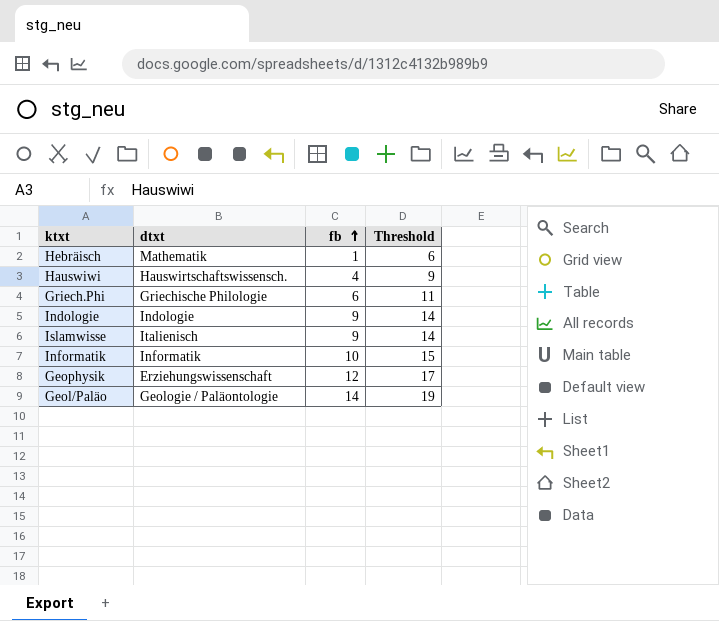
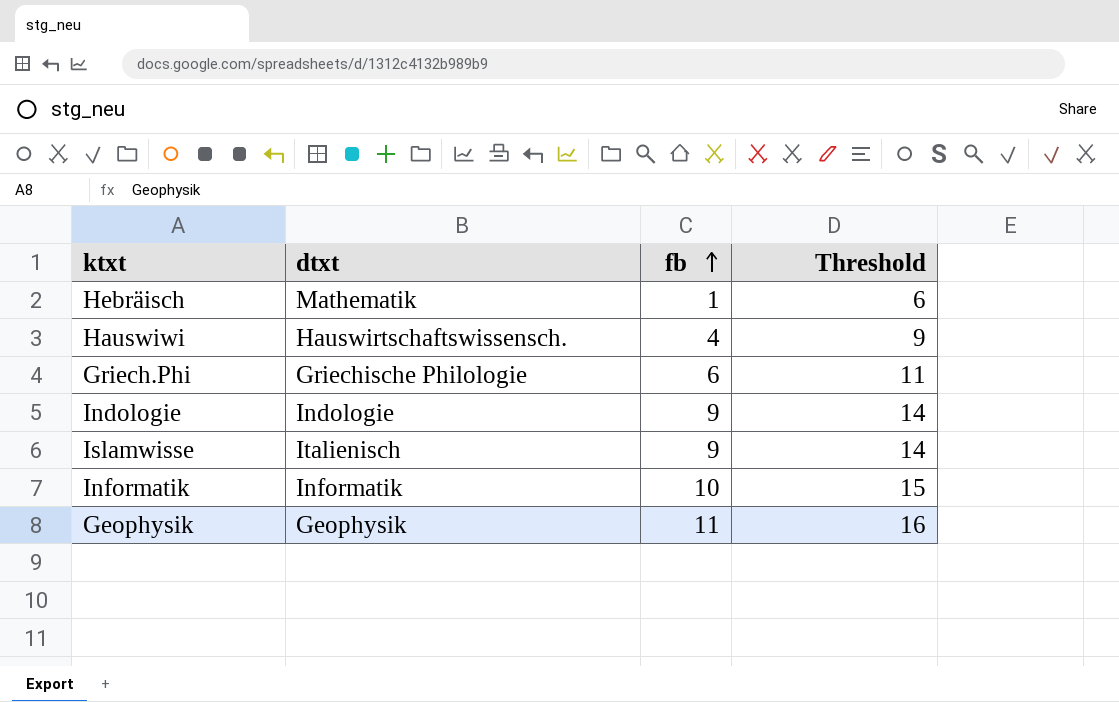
row Geol/Paläo: Geologie / Paläontologie | 14 | 19 -> none
Geophysik | dtxt: Erziehungswissenschaft -> Geophysik
Geophysik | fb: 12 -> 11
Geophysik | Threshold: 17 -> 16

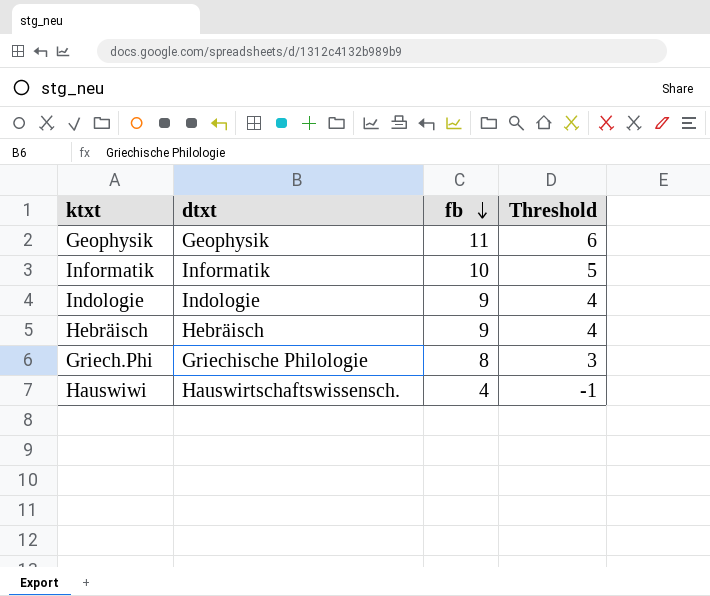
row order: fb ascending -> fb descending
column Threshold | formula: [fb] + 5 -> [fb] - 5
row Islamwisse: Italienisch | 9 | 14 -> none
Hebräisch | dtxt: Mathematik -> Hebräisch
Hebräisch | fb: 1 -> 9
Griech.Phi | fb: 6 -> 8

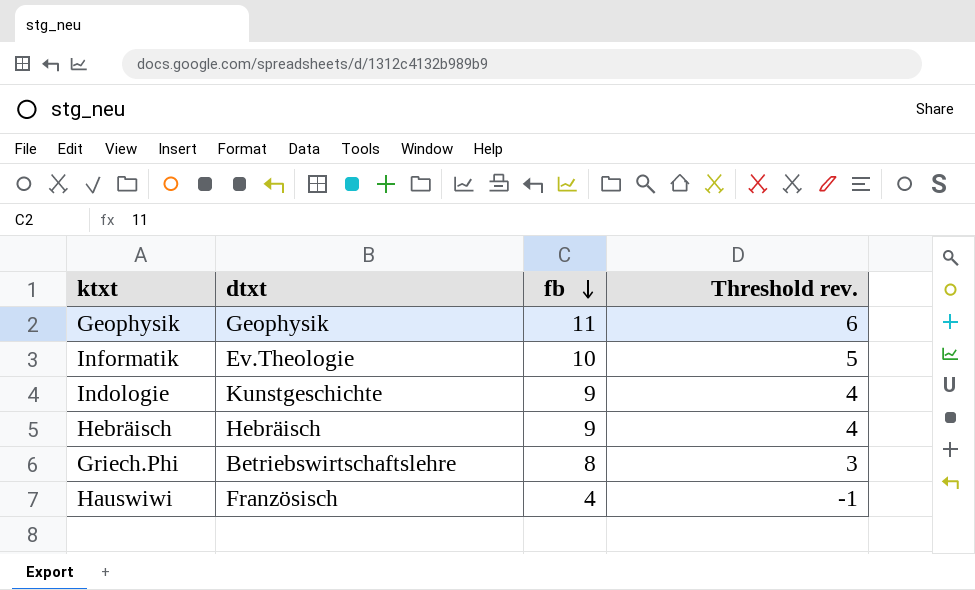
column name: Threshold -> Threshold rev.
Informatik | dtxt: Informatik -> Ev.Theologie
Indologie | dtxt: Indologie -> Kunstgeschichte
Griech.Phi | dtxt: Griechische Philologie -> Betriebswirtschaftslehre
Hauswiwi | dtxt: Hauswirtschaftswissensch. -> Französisch

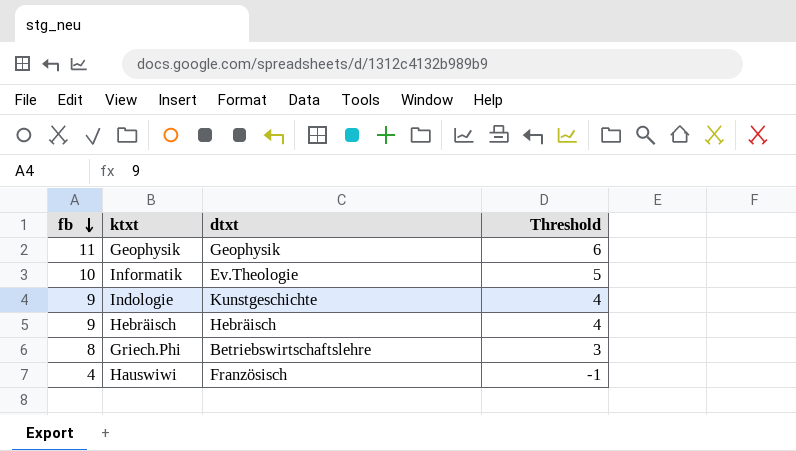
column fb | position: 3 -> 1
column name: Threshold rev. -> Threshold

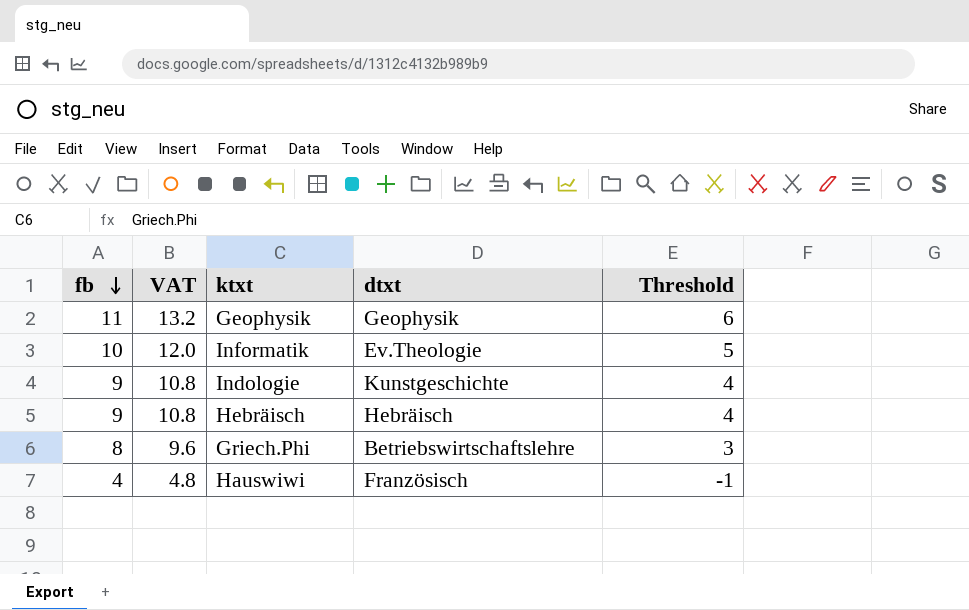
column VAT | formula: none -> [fb] * 1.2

